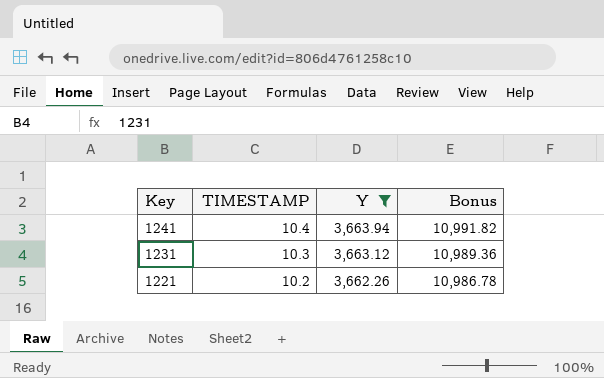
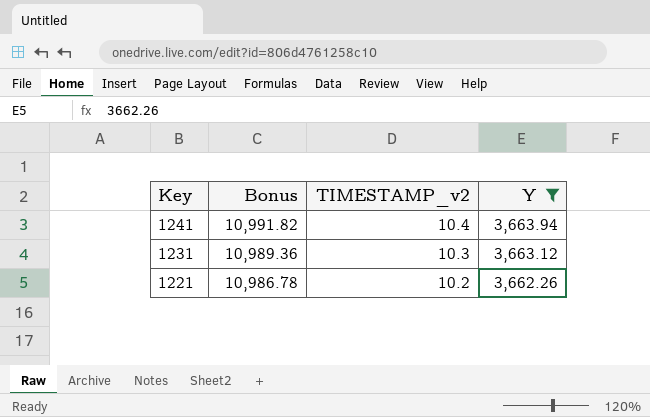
column Bonus | position: 4 -> 2
column name: TIMESTAMP -> TIMESTAMP_v2

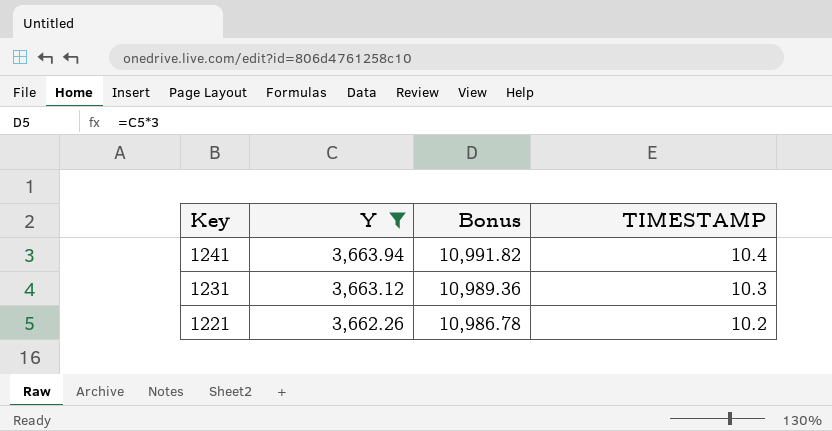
column Y | position: 4 -> 2
column name: TIMESTAMP_v2 -> TIMESTAMP

